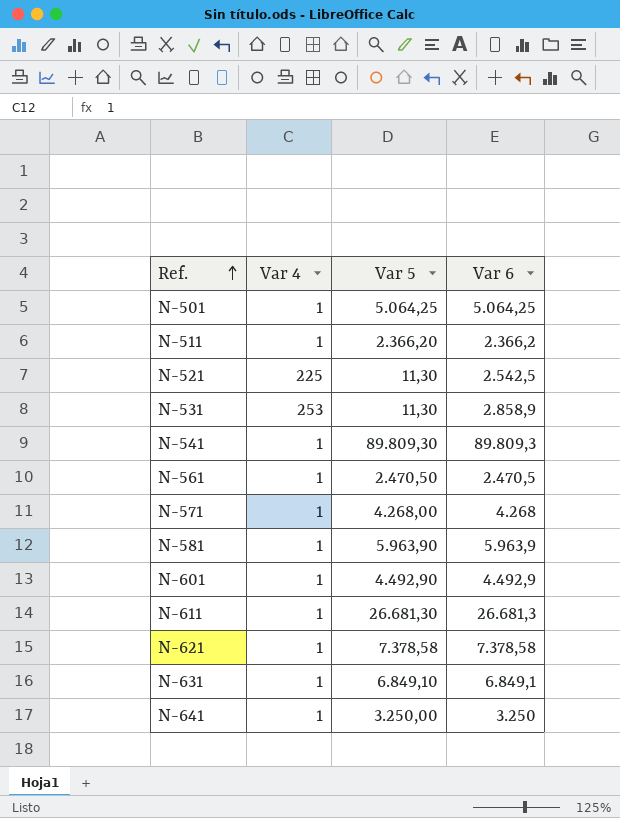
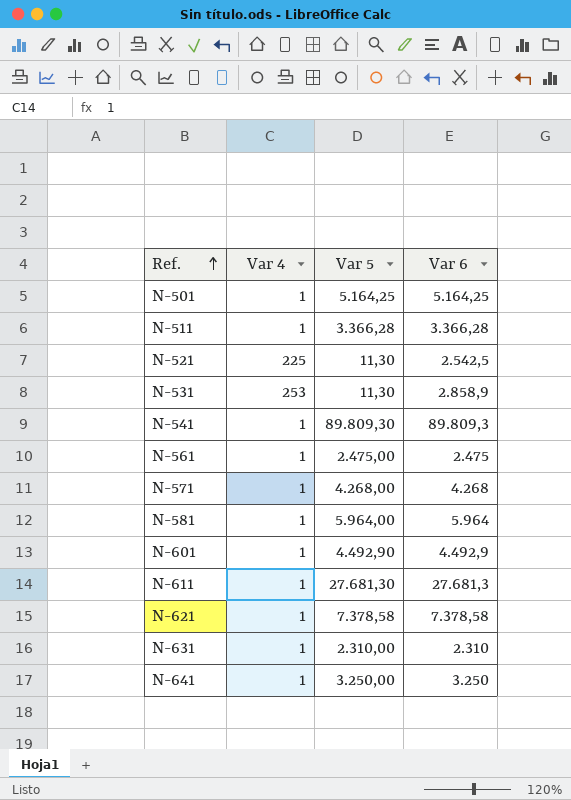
N-501 | Var 5: 5.064,25 -> 5.164,25
N-501 | Var 6: 5.064,25 -> 5.164,25
N-511 | Var 5: 2.366,20 -> 3.366,28
N-511 | Var 6: 2.366,2 -> 3.366,28
N-561 | Var 5: 2.470,50 -> 2.475,00
N-561 | Var 6: 2.470,5 -> 2.475
N-581 | Var 5: 5.963,90 -> 5.964,00
N-581 | Var 6: 5.963,9 -> 5.964
N-611 | Var 5: 26.681,30 -> 27.681,30
N-611 | Var 6: 26.681,3 -> 27.681,3
N-631 | Var 5: 6.849,10 -> 2.310,00
N-631 | Var 6: 6.849,1 -> 2.310

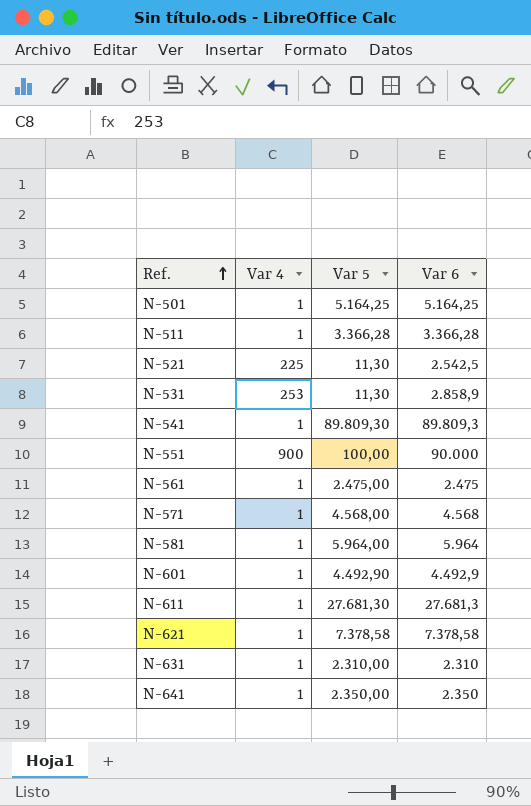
row N-551: none -> 900 | 100,00 | 90.000
N-571 | Var 5: 4.268,00 -> 4.568,00
N-571 | Var 6: 4.268 -> 4.568
N-641 | Var 5: 3.250,00 -> 2.350,00
N-641 | Var 6: 3.250 -> 2.350

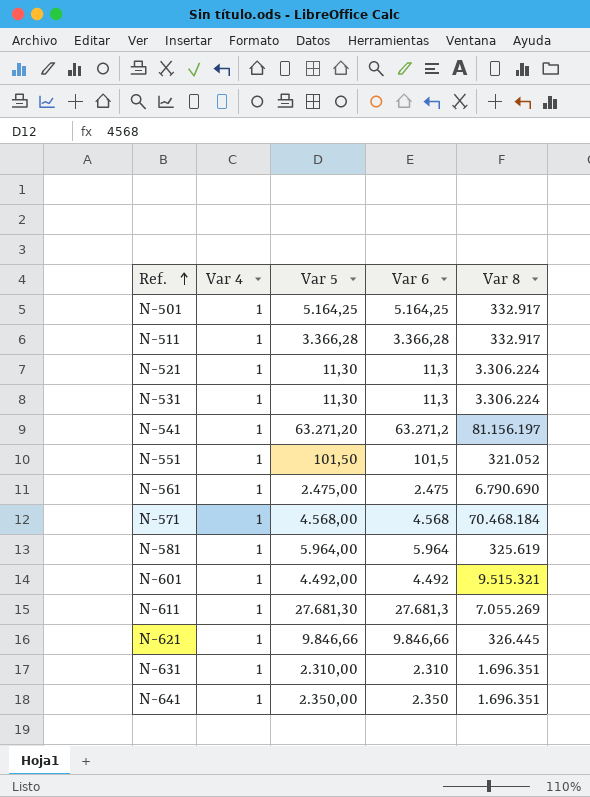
column Var 8 | position: none -> 5
N-521 | Var 4: 225 -> 1
N-521 | Var 6: 2.542,5 -> 11,3
N-531 | Var 4: 253 -> 1
N-531 | Var 6: 2.858,9 -> 11,3
N-541 | Var 5: 89.809,30 -> 63.271,20
N-541 | Var 6: 89.809,3 -> 63.271,2
N-551 | Var 4: 900 -> 1
N-551 | Var 5: 100,00 -> 101,50
N-551 | Var 6: 90.000 -> 101,5
N-601 | Var 5: 4.492,90 -> 4.492,00
N-601 | Var 6: 4.492,9 -> 4.492
N-621 | Var 5: 7.378,58 -> 9.846,66
N-621 | Var 6: 7.378,58 -> 9.846,66

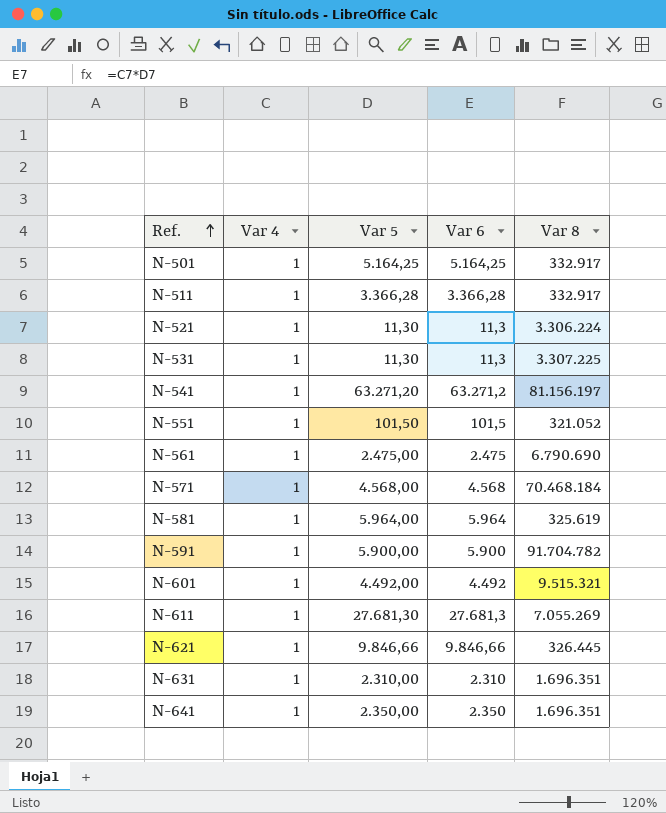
N-531 | Var 8: 3.306.224 -> 3.307.225
row N-591: none -> 1 | 5.900,00 | 5.900 | 91.704.782

